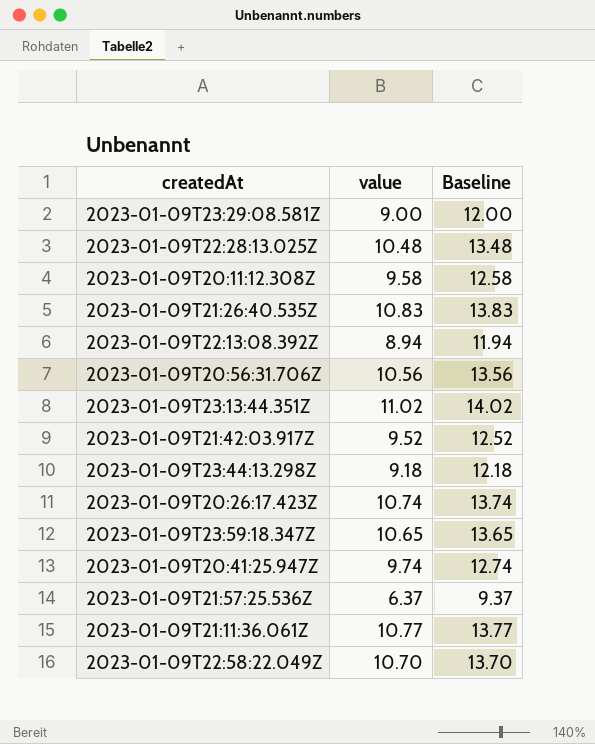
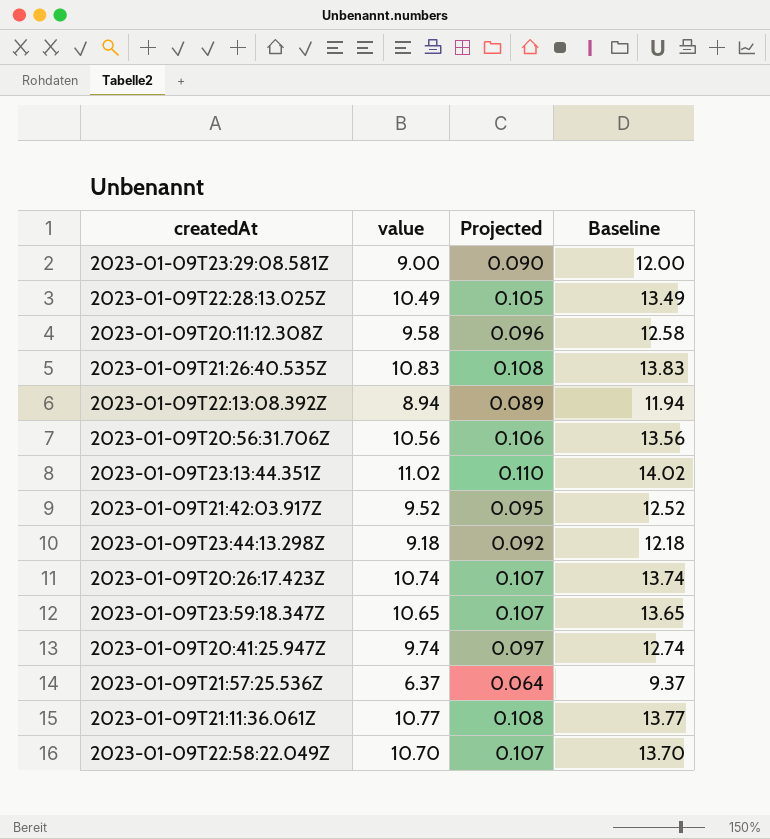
column Projected | formula: none -> [value] * 0.01
2023-01-09T22:28:13.025Z | value: 10.48 -> 10.49
2023-01-09T22:28:13.025Z | Baseline: 13.48 -> 13.49

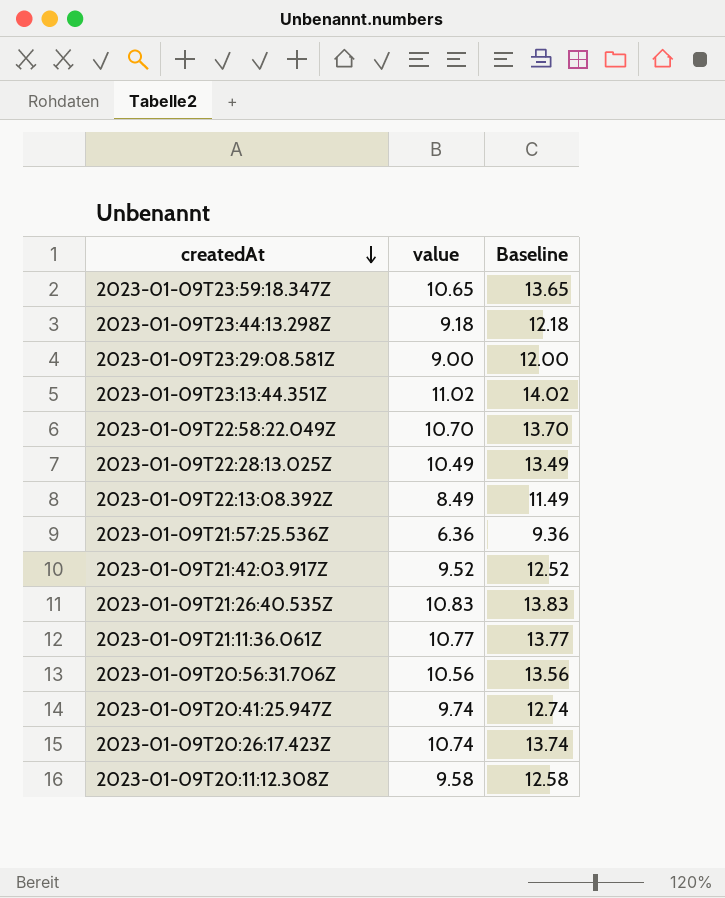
row order: none -> createdAt descending
column Projected | formula: [value] * 0.01 -> none
2023-01-09T22:13:08.392Z | value: 8.94 -> 8.49
2023-01-09T22:13:08.392Z | Baseline: 11.94 -> 11.49
2023-01-09T21:57:25.536Z | value: 6.37 -> 6.36
2023-01-09T21:57:25.536Z | Baseline: 9.37 -> 9.36

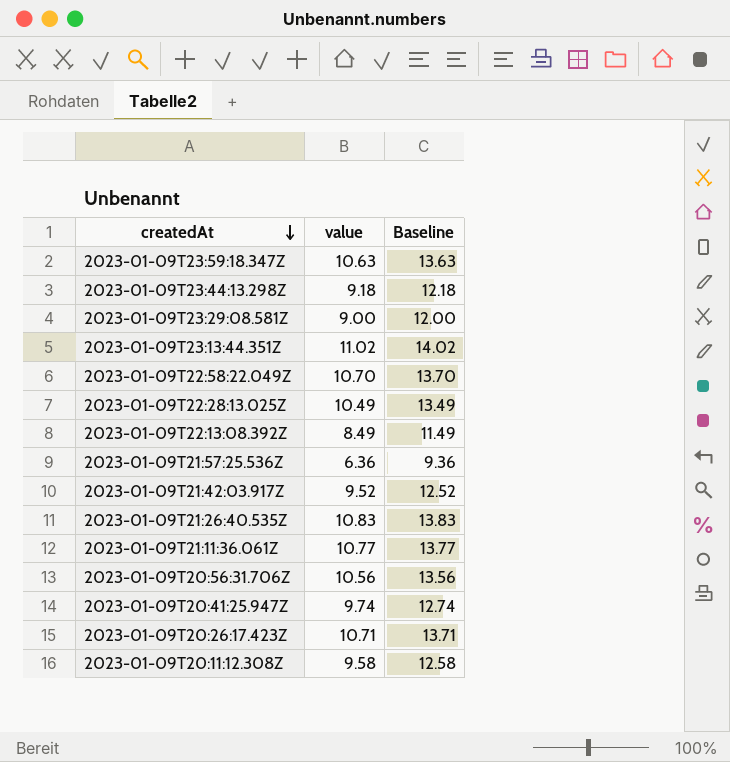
2023-01-09T23:59:18.347Z | value: 10.65 -> 10.63
2023-01-09T23:59:18.347Z | Baseline: 13.65 -> 13.63
2023-01-09T20:26:17.423Z | value: 10.74 -> 10.71
2023-01-09T20:26:17.423Z | Baseline: 13.74 -> 13.71

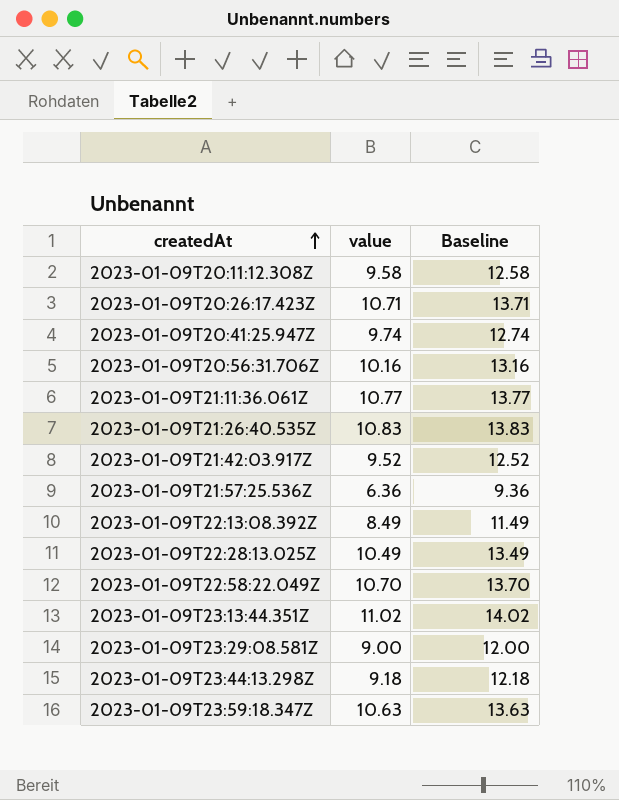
row order: createdAt descending -> createdAt ascending
2023-01-09T20:56:31.706Z | value: 10.56 -> 10.16
2023-01-09T20:56:31.706Z | Baseline: 13.56 -> 13.16

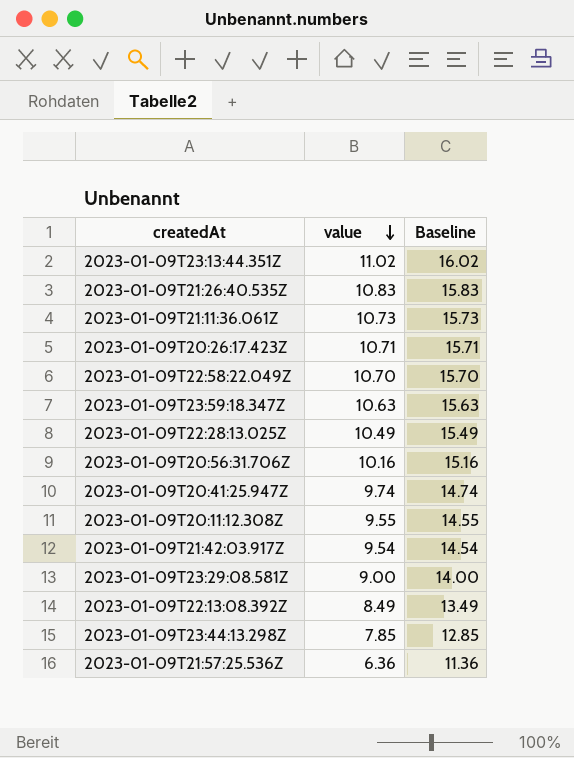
row order: createdAt ascending -> value descending
column Baseline | formula: [value] + 3 -> [value] + 5
2023-01-09T21:11:36.061Z | value: 10.77 -> 10.73
2023-01-09T20:11:12.308Z | value: 9.58 -> 9.55
2023-01-09T21:42:03.917Z | value: 9.52 -> 9.54
2023-01-09T23:44:13.298Z | value: 9.18 -> 7.85

